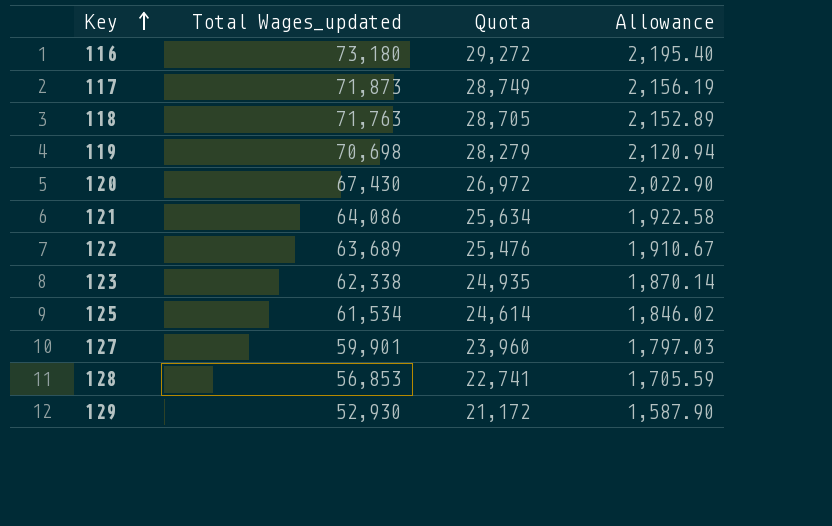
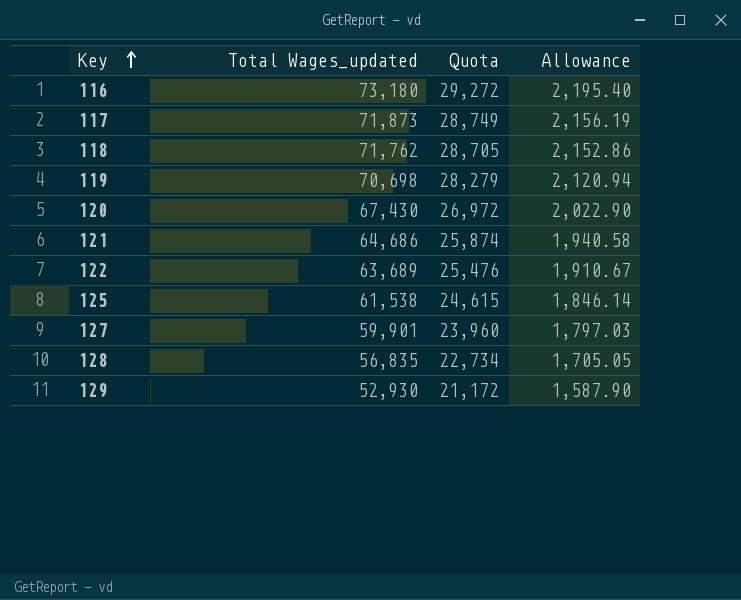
row 123: 62,338 | 24,935 | 1,870.14 -> none
118 | Total Wages_updated: 71,763 -> 71,762
118 | Allowance: 2,152.89 -> 2,152.86
121 | Total Wages_updated: 64,086 -> 64,686
121 | Quota: 25,634 -> 25,874
121 | Allowance: 1,922.58 -> 1,940.58
125 | Total Wages_updated: 61,534 -> 61,538
125 | Quota: 24,614 -> 24,615
125 | Allowance: 1,846.02 -> 1,846.14
128 | Total Wages_updated: 56,853 -> 56,835
128 | Quota: 22,741 -> 22,734
128 | Allowance: 1,705.59 -> 1,705.05

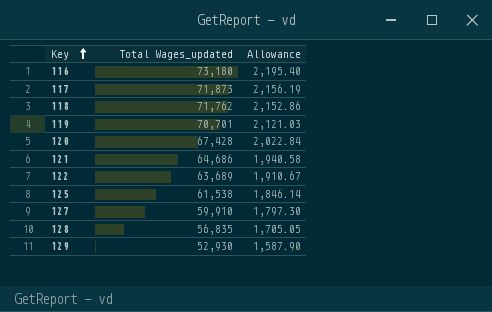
column Quota | formula: [Total Wages_updated] * 0.4 -> none
119 | Total Wages_updated: 70,698 -> 70,701
119 | Allowance: 2,120.94 -> 2,121.03
120 | Total Wages_updated: 67,430 -> 67,428
120 | Allowance: 2,022.90 -> 2,022.84
127 | Total Wages_updated: 59,901 -> 59,910
127 | Allowance: 1,797.03 -> 1,797.30

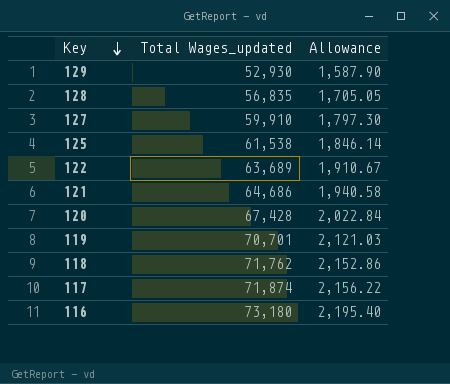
row order: Key ascending -> Key descending
117 | Total Wages_updated: 71,873 -> 71,874
117 | Allowance: 2,156.19 -> 2,156.22

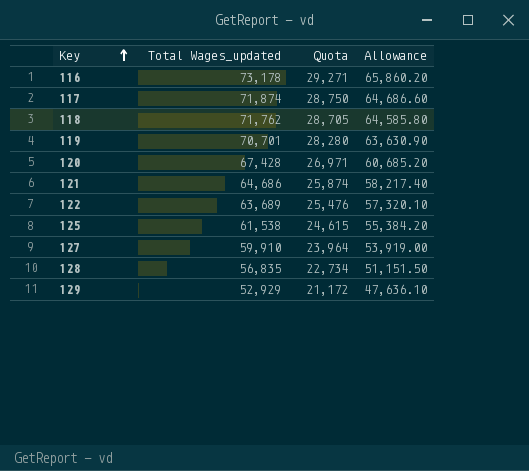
row order: Key descending -> Key ascending
column Quota | formula: none -> [Total Wages_updated] * 0.4
column Allowance | formula: [Total Wages_updated] * 0.03 -> [Total Wages_updated] * 0.9
116 | Total Wages_updated: 73,180 -> 73,178
129 | Total Wages_updated: 52,930 -> 52,929

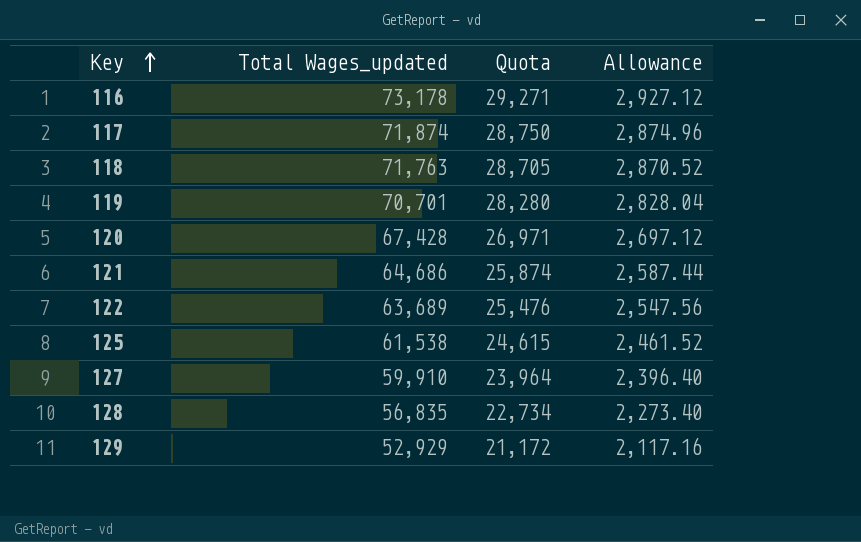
column Allowance | formula: [Total Wages_updated] * 0.9 -> [Total Wages_updated] * 0.04
118 | Total Wages_updated: 71,762 -> 71,763

